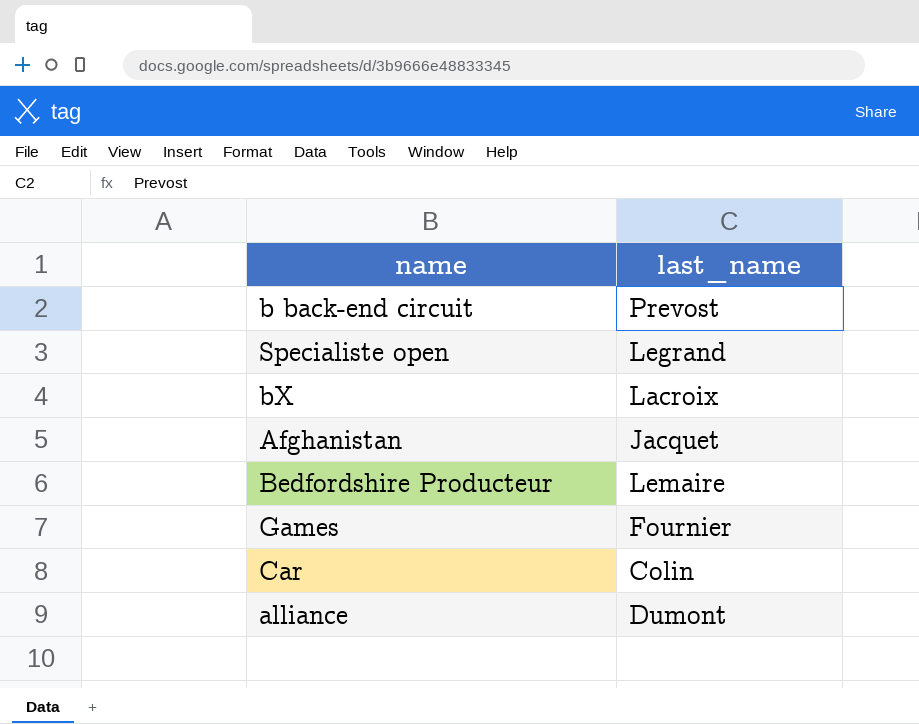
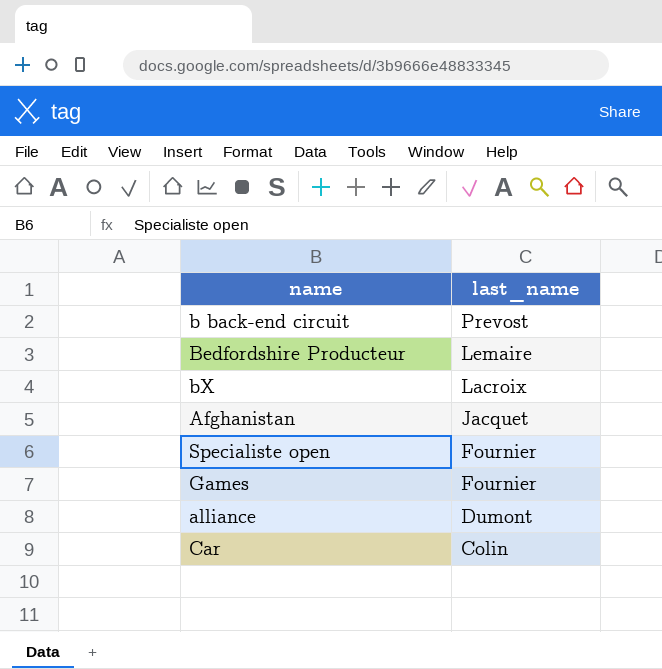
row order: none -> last_name descending
Specialiste open | last_name: Legrand -> Fournier

